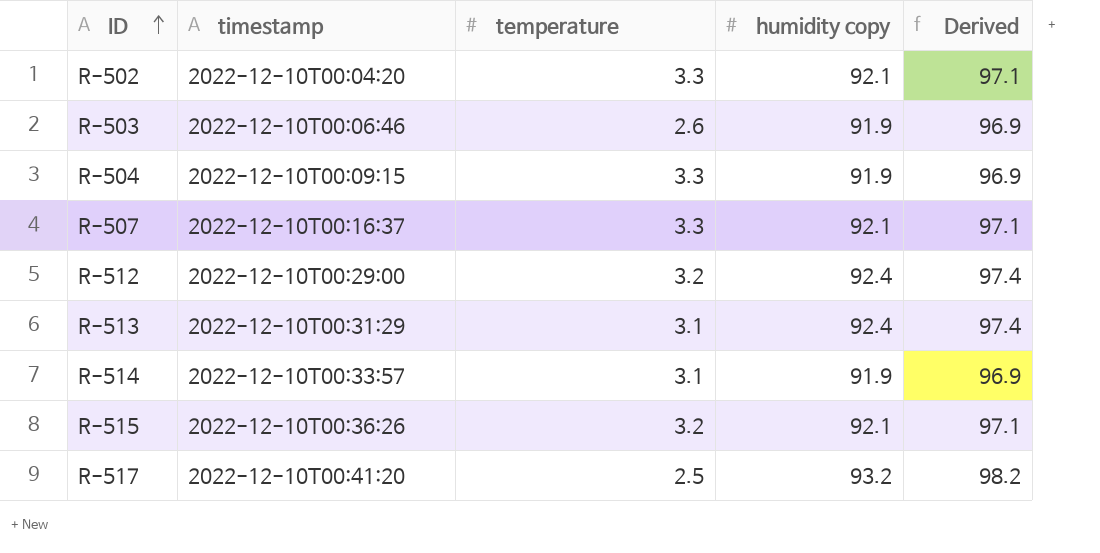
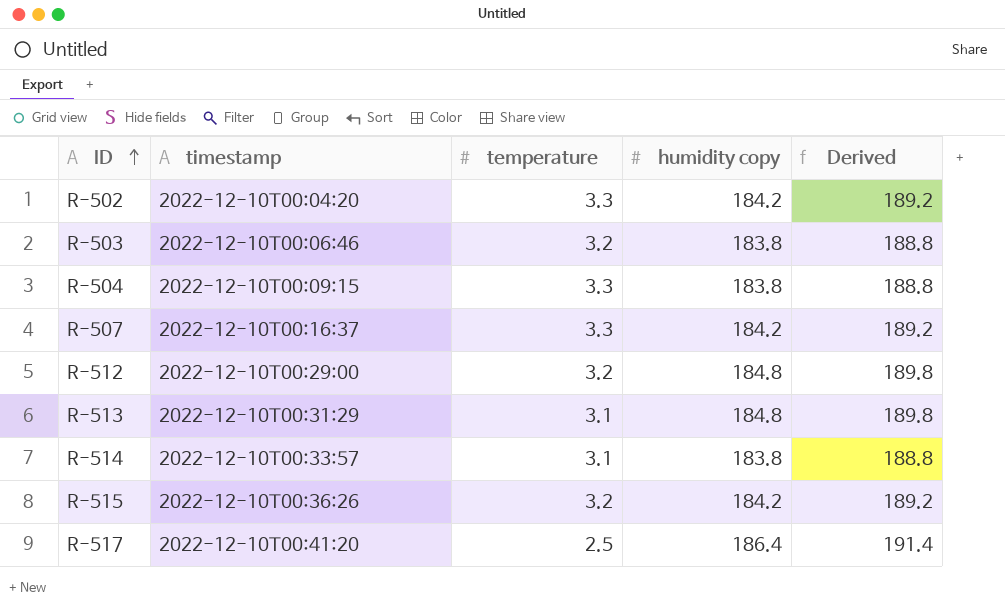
R-502 | humidity copy: 92.1 -> 184.2
R-502 | Derived: 97.1 -> 189.2
R-503 | temperature: 2.6 -> 3.2
R-503 | humidity copy: 91.9 -> 183.8
R-503 | Derived: 96.9 -> 188.8
R-504 | humidity copy: 91.9 -> 183.8
R-504 | Derived: 96.9 -> 188.8
R-507 | humidity copy: 92.1 -> 184.2
R-507 | Derived: 97.1 -> 189.2
R-512 | humidity copy: 92.4 -> 184.8
R-512 | Derived: 97.4 -> 189.8
R-513 | humidity copy: 92.4 -> 184.8
R-513 | Derived: 97.4 -> 189.8
R-514 | humidity copy: 91.9 -> 183.8
R-514 | Derived: 96.9 -> 188.8
R-515 | humidity copy: 92.1 -> 184.2
R-515 | Derived: 97.1 -> 189.2
R-517 | humidity copy: 93.2 -> 186.4
R-517 | Derived: 98.2 -> 191.4

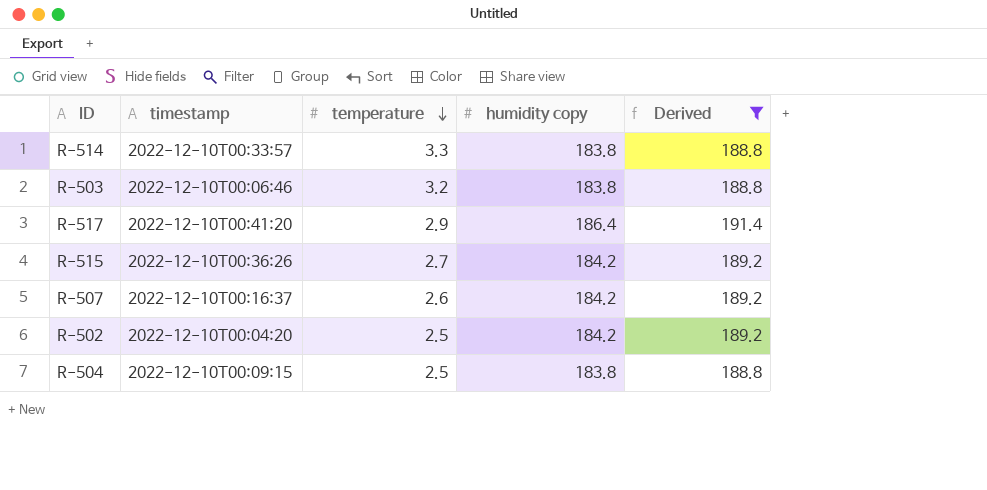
filter: none -> Derived != 189.8
row order: ID ascending -> temperature descending
R-514 | temperature: 3.1 -> 3.3
R-517 | temperature: 2.5 -> 2.9
R-515 | temperature: 3.2 -> 2.7
R-507 | temperature: 3.3 -> 2.6
R-502 | temperature: 3.3 -> 2.5
R-504 | temperature: 3.3 -> 2.5

